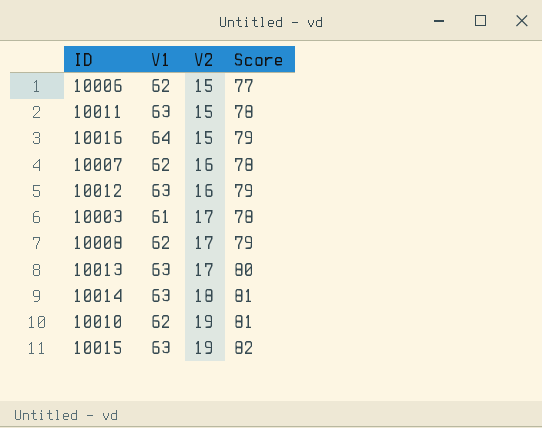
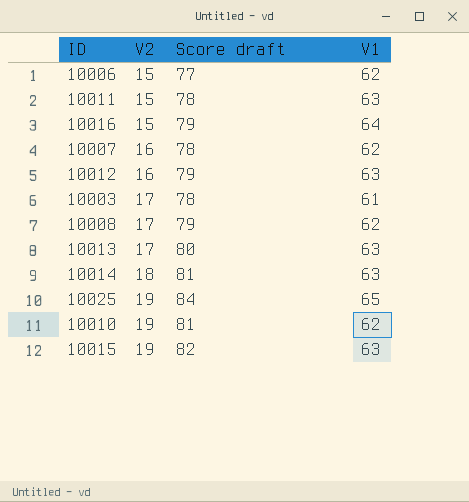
column name: Score -> Score draft
column V1 | position: 2 -> 4
row 10025: none -> 19 | 84 | 65

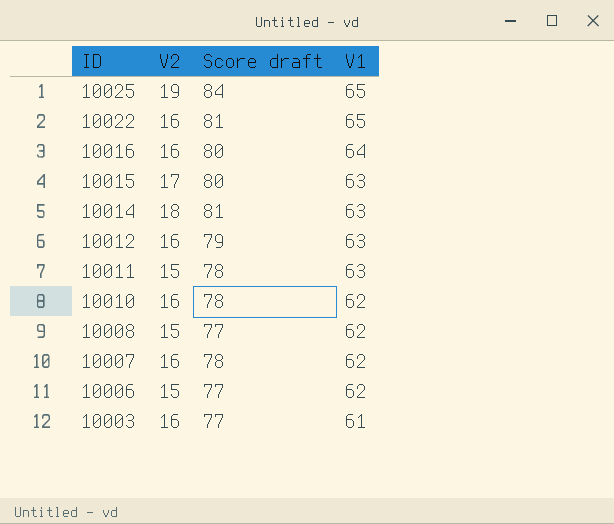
row order: V2 ascending -> ID descending
row 10013: 17 | 80 | 63 -> none
row 10022: none -> 16 | 81 | 65
10016 | V2: 15 -> 16
10016 | Score draft: 79 -> 80
10015 | V2: 19 -> 17
10015 | Score draft: 82 -> 80
10010 | V2: 19 -> 16
10010 | Score draft: 81 -> 78
10008 | V2: 17 -> 15
10008 | Score draft: 79 -> 77
10003 | V2: 17 -> 16
10003 | Score draft: 78 -> 77

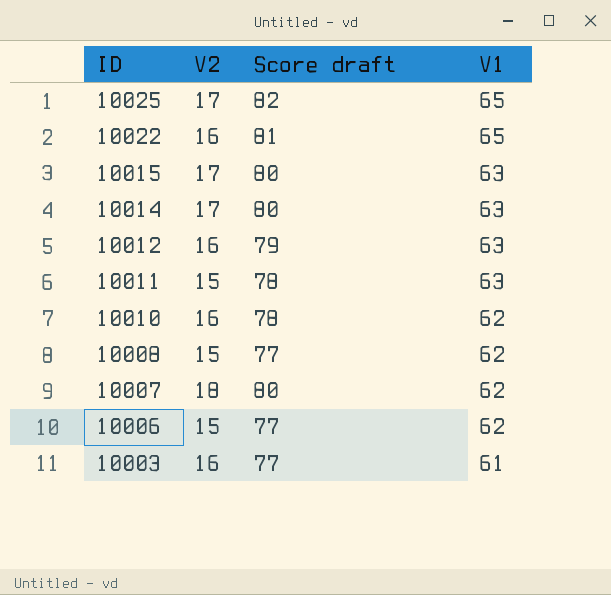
row 10016: 16 | 80 | 64 -> none
10025 | V2: 19 -> 17
10025 | Score draft: 84 -> 82
10014 | V2: 18 -> 17
10014 | Score draft: 81 -> 80
10007 | V2: 16 -> 18
10007 | Score draft: 78 -> 80

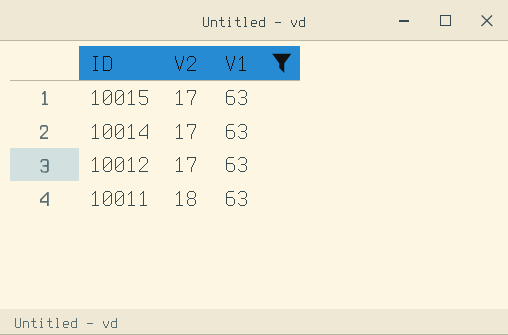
filter: none -> V1 = 63
column Score draft | formula: [V2] + [V1] -> none
10012 | V2: 16 -> 17
10011 | V2: 15 -> 18

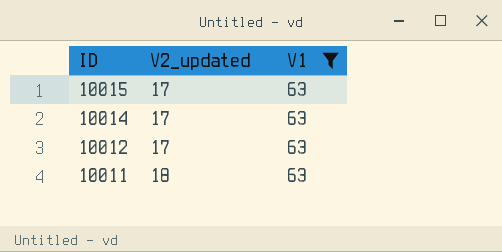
column name: V2 -> V2_updated

